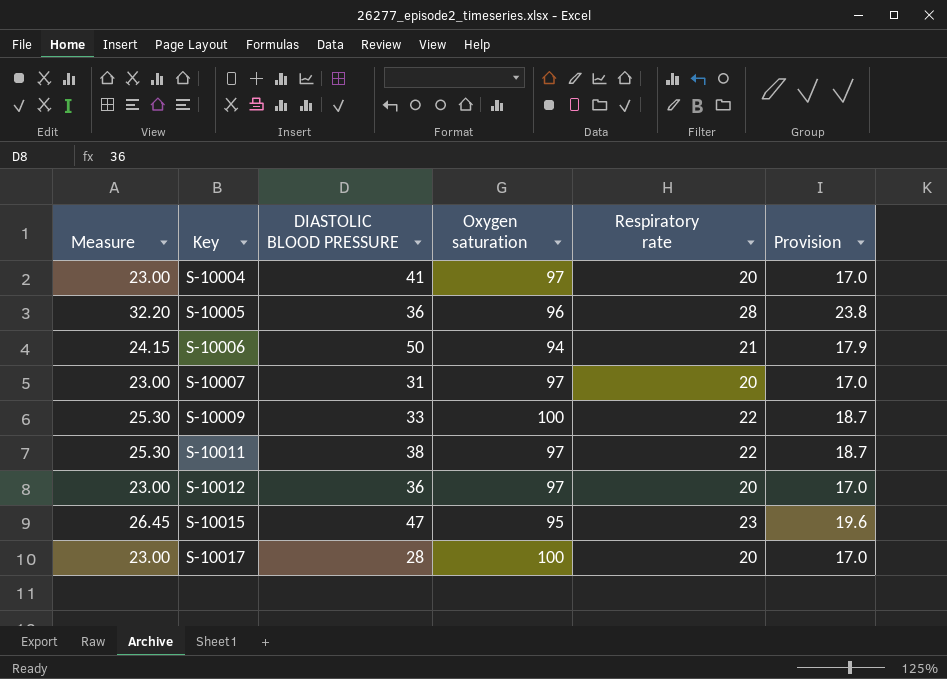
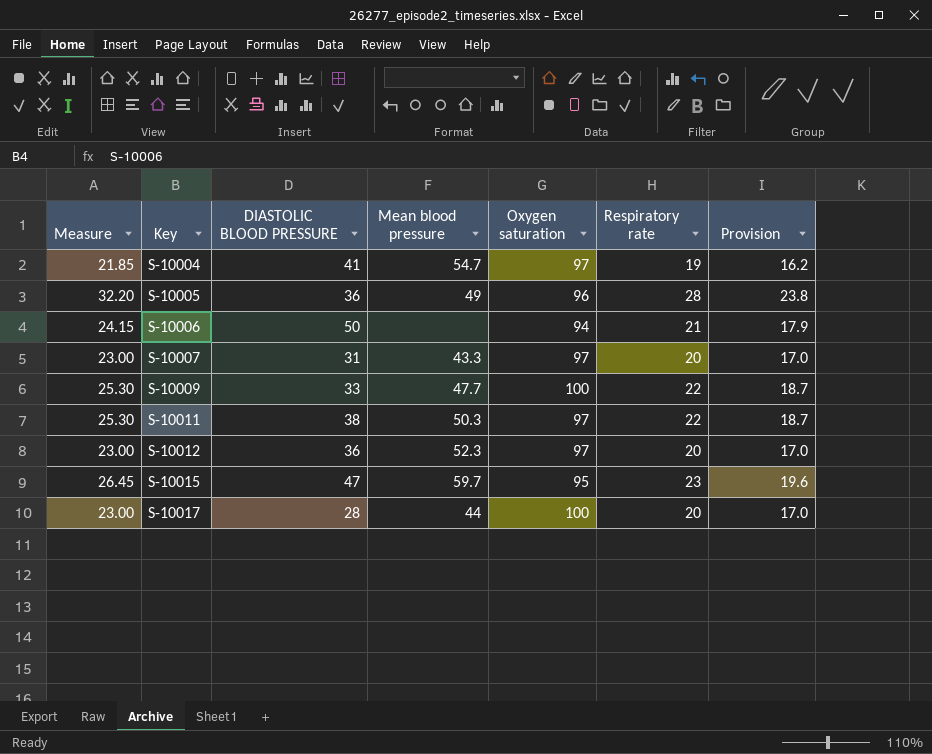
column Mean blood pressure | position: none -> 4
S-10004 | Measure: 23.00 -> 21.85
S-10004 | Respiratory rate: 20 -> 19
S-10004 | Provision: 17.0 -> 16.2

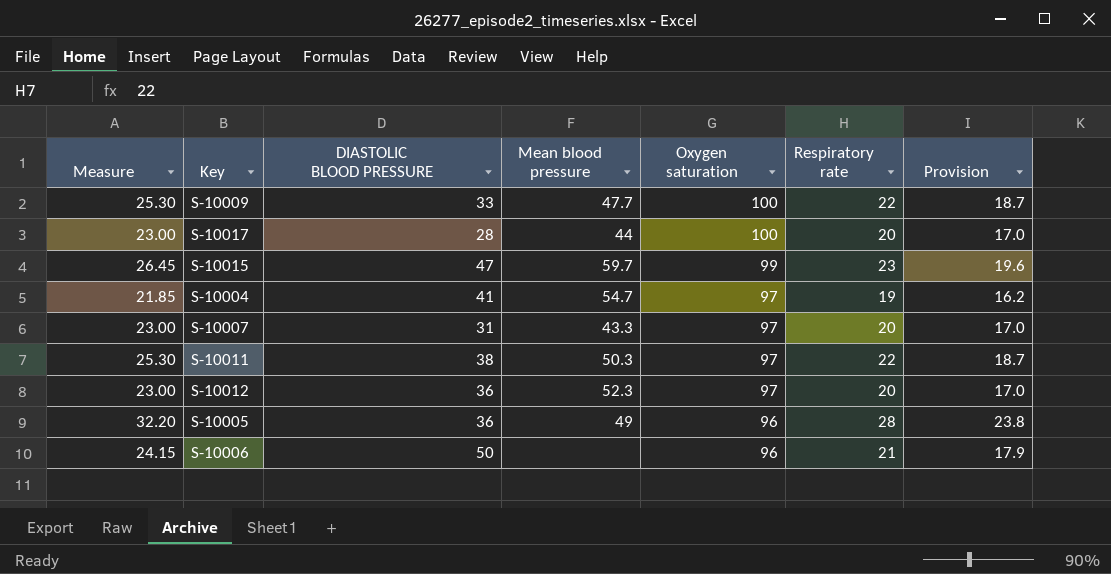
row order: Key ascending -> Oxygen saturation descending
S-10015 | Oxygen saturation: 95 -> 99
S-10006 | Oxygen saturation: 94 -> 96

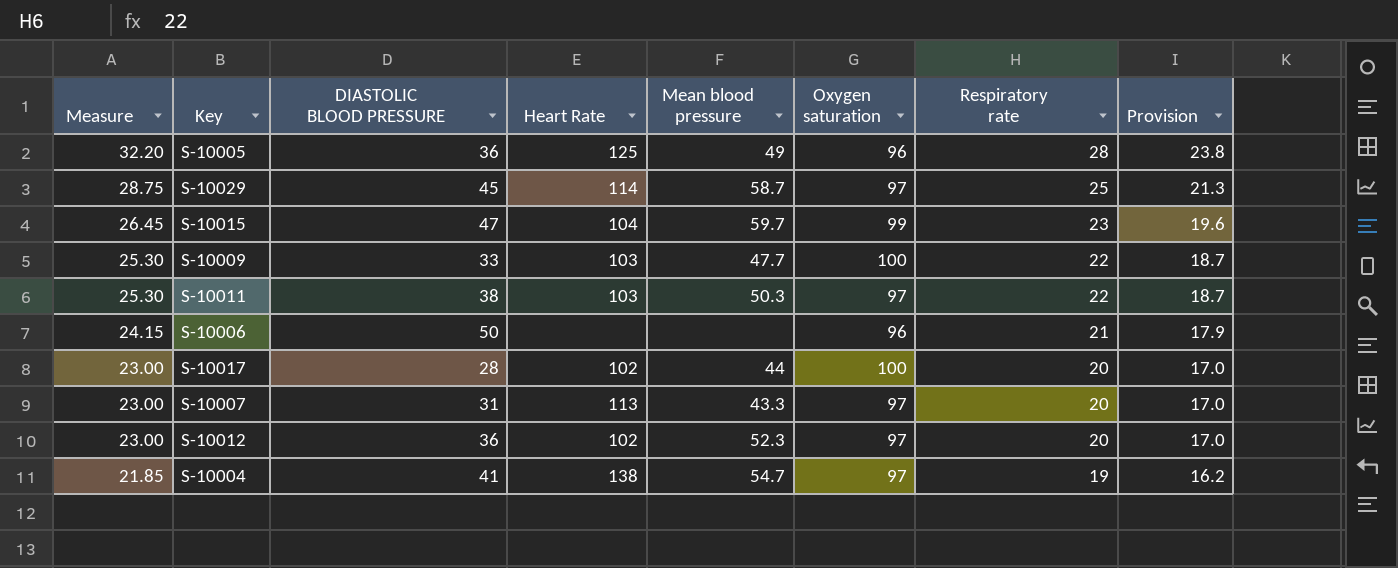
row order: Oxygen saturation descending -> Measure descending
column Heart Rate | position: none -> 4
row S-10029: none -> 28.75 | 45 | 114 | 58.7 | 97 | 25 | 21.3

